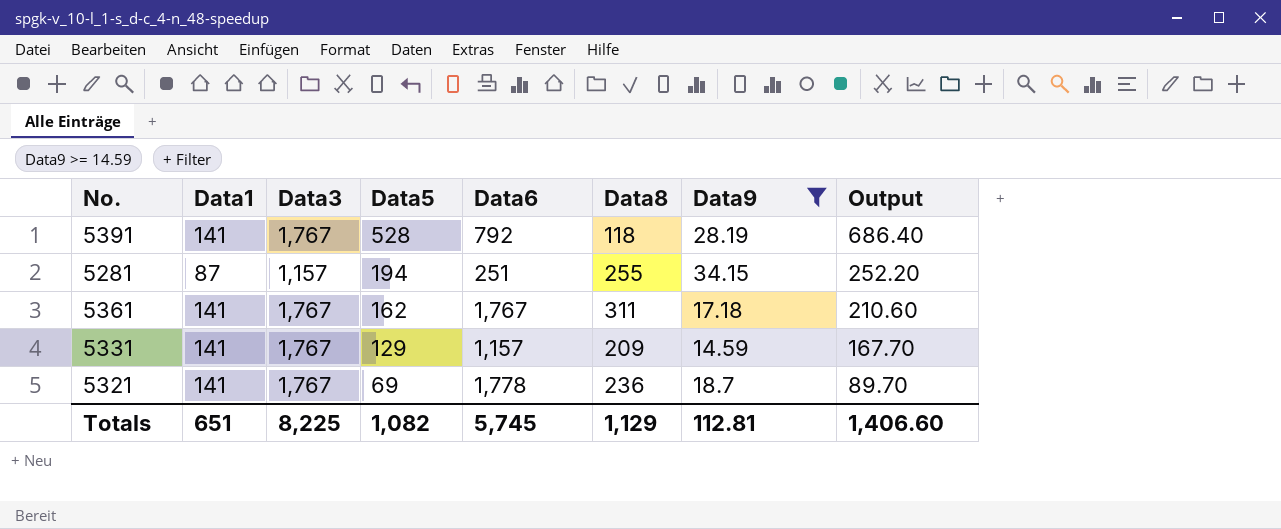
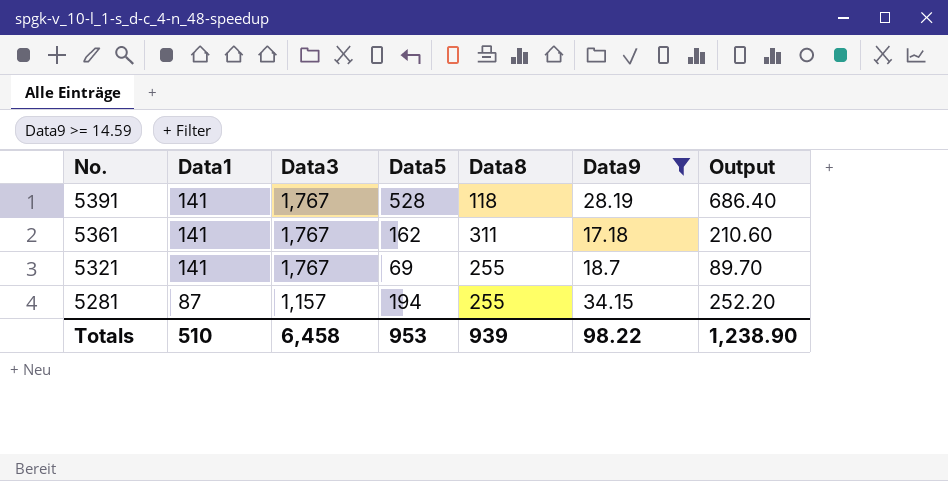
row order: Data5 descending -> No. descending
column Data6 | position: 5 -> none
row 5331: 141 | 1,767 | 129 | 1,157 | 209 | 14.59 | 167.70 -> none
5321 | Data8: 236 -> 255
Totals | Data1: 651 -> 510
Totals | Data3: 8,225 -> 6,458
Totals | Data5: 1,082 -> 953
Totals | Data8: 1,129 -> 939
Totals | Data9: 112.81 -> 98.22
Totals | Output: 1,406.60 -> 1,238.90

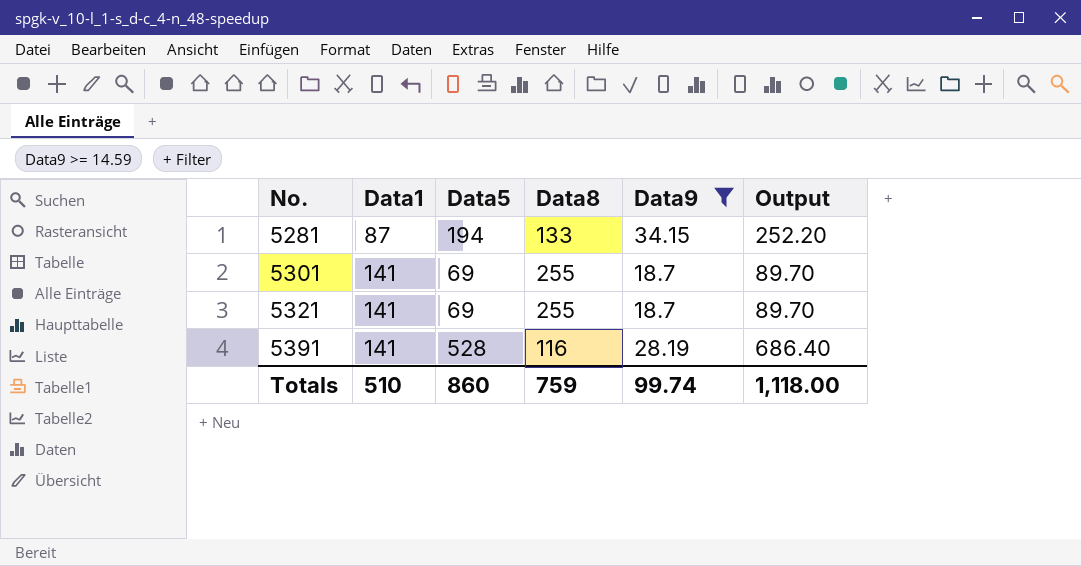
row order: No. descending -> No. ascending
column Data3 | position: 3 -> none
row 5361: 141 | 1,767 | 162 | 311 | 17.18 | 210.60 -> none
5281 | Data8: 255 -> 133
row 5301: none -> 141 | 69 | 255 | 18.7 | 89.70
5391 | Data8: 118 -> 116
Totals | Data5: 953 -> 860
Totals | Data8: 939 -> 759
Totals | Data9: 98.22 -> 99.74
Totals | Output: 1,238.90 -> 1,118.00

